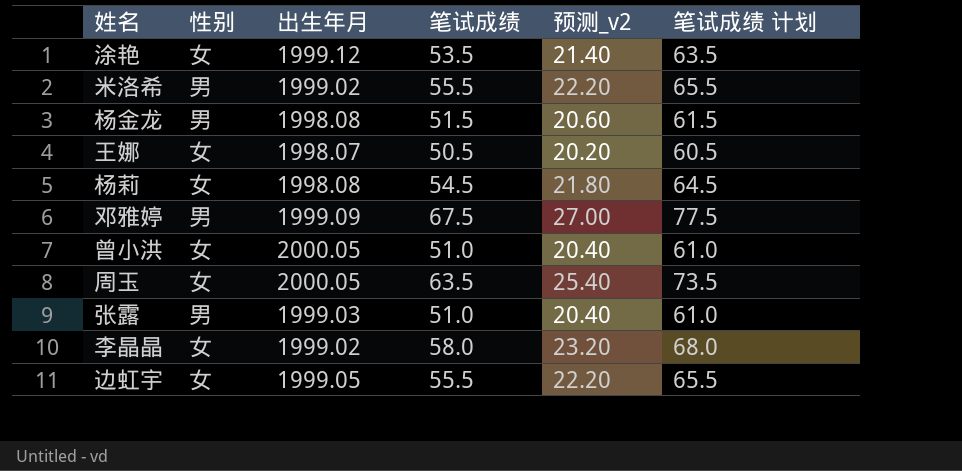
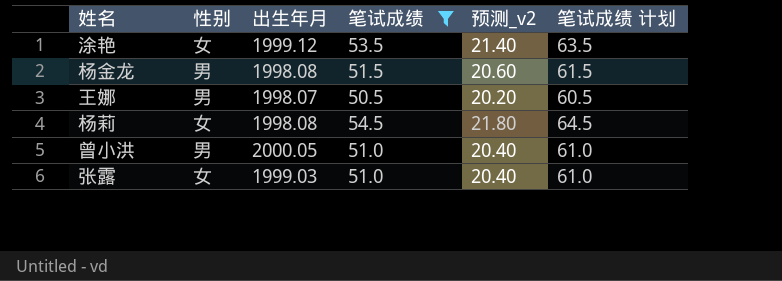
filter: none -> 笔试成绩 <= 54.5
王娜 | 性别: 女 -> 男
曾小洪 | 性别: 女 -> 男
张露 | 性别: 男 -> 女

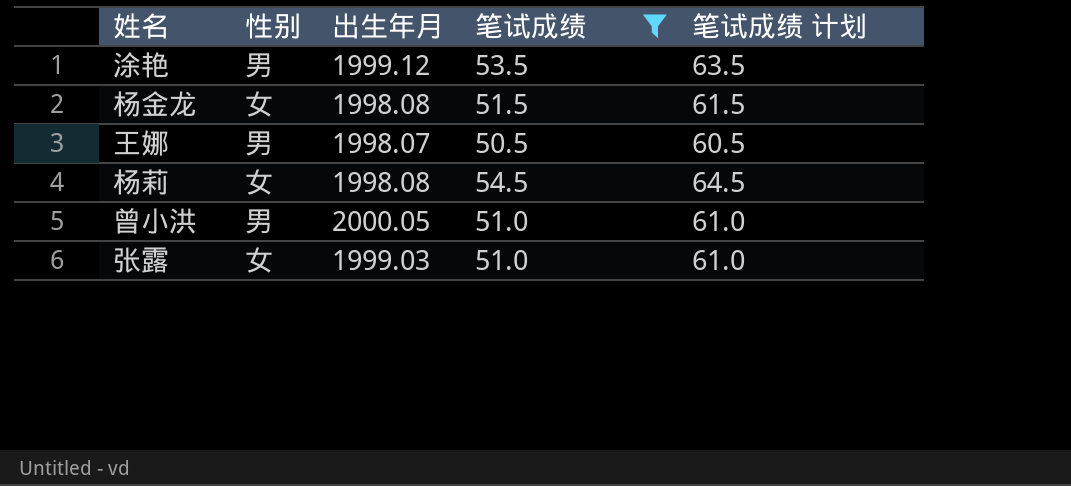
column 预测_v2 | formula: [笔试成绩] * 0.4 -> none
涂艳 | 性别: 女 -> 男
杨金龙 | 性别: 男 -> 女

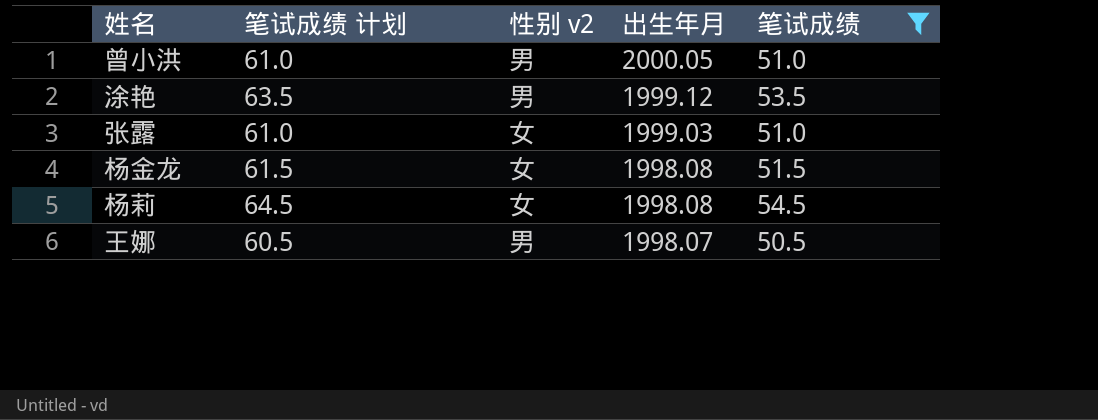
row order: none -> 出生年月 descending
column 笔试成绩 计划 | position: 5 -> 2
column name: 性别 -> 性别 v2

